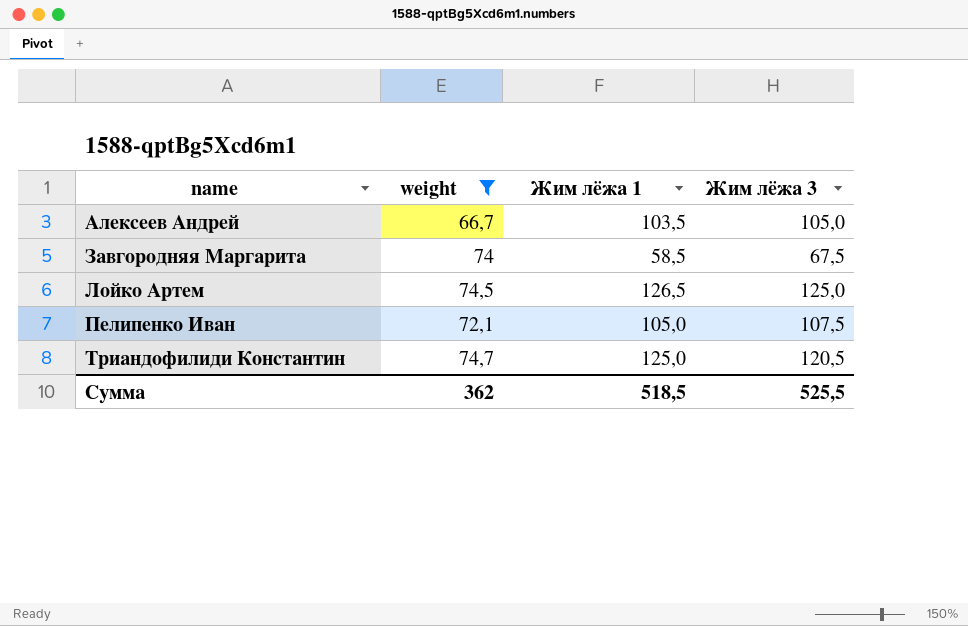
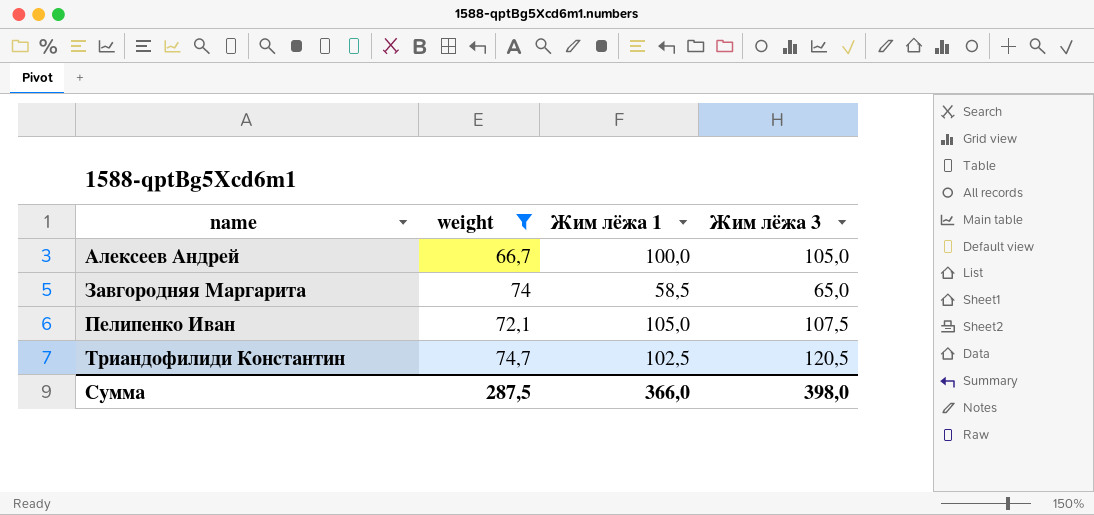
row Лойко Артем: 74,5 | 126,5 | 125,0 -> none
Алексеев Андрей | Жим лёжа 1: 103,5 -> 100,0
Завгородняя Маргарита | Жим лёжа 3: 67,5 -> 65,0
Триандофилиди Константин | Жим лёжа 1: 125,0 -> 102,5
Сумма | weight: 362 -> 287,5
Сумма | Жим лёжа 1: 518,5 -> 366,0
Сумма | Жим лёжа 3: 525,5 -> 398,0

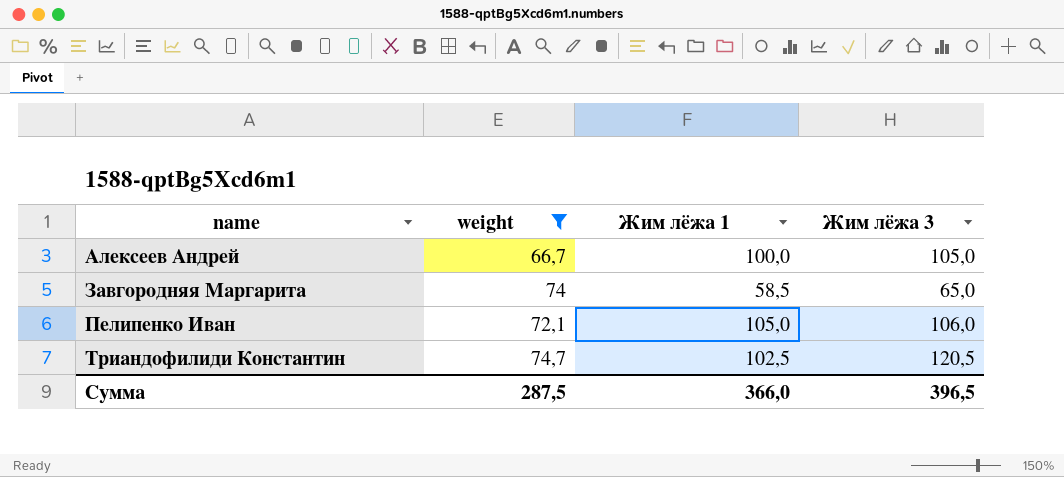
Пелипенко Иван | Жим лёжа 3: 107,5 -> 106,0
Сумма | Жим лёжа 3: 398,0 -> 396,5

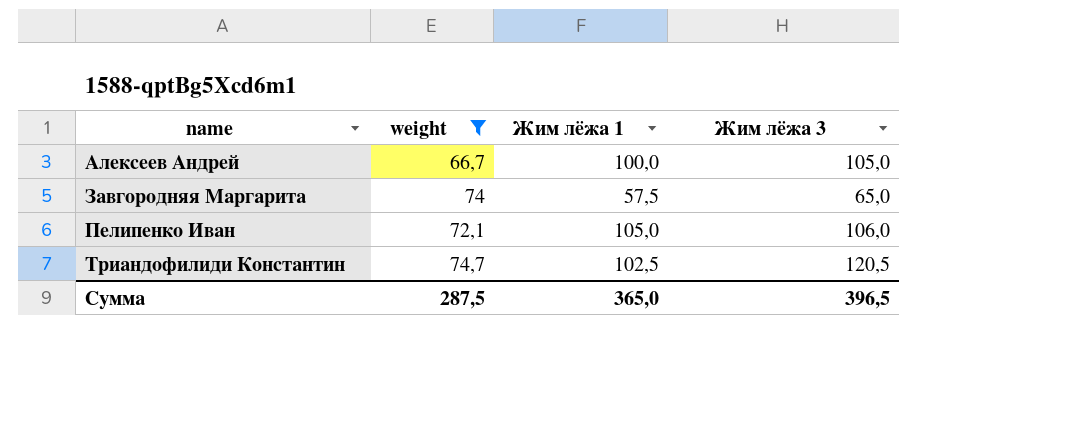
Завгородняя Маргарита | Жим лёжа 1: 58,5 -> 57,5
Сумма | Жим лёжа 1: 366,0 -> 365,0

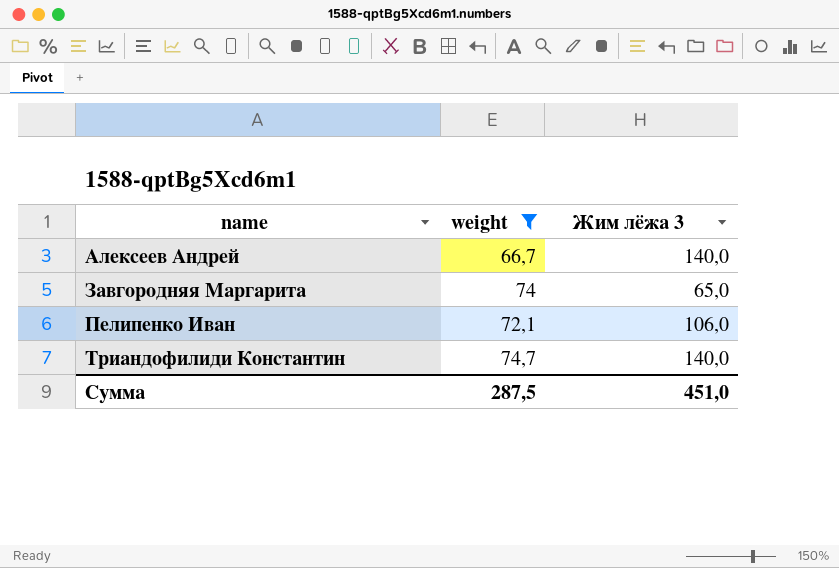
column Жим лёжа 1 | position: 3 -> none
Алексеев Андрей | Жим лёжа 3: 105,0 -> 140,0
Триандофилиди Константин | Жим лёжа 3: 120,5 -> 140,0
Сумма | Жим лёжа 3: 396,5 -> 451,0

